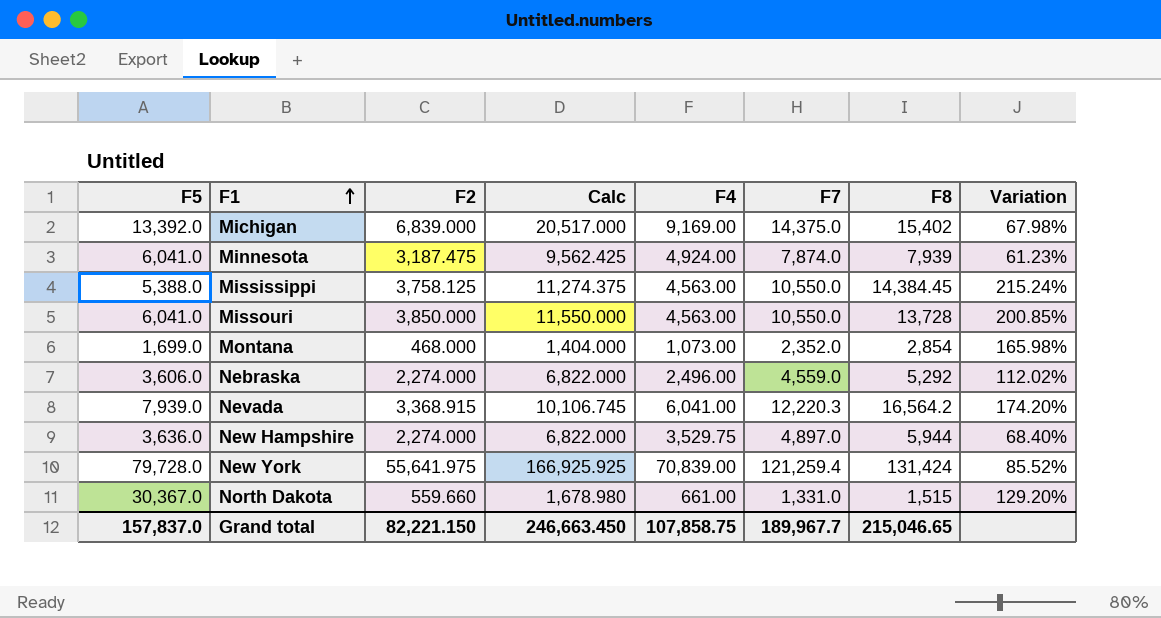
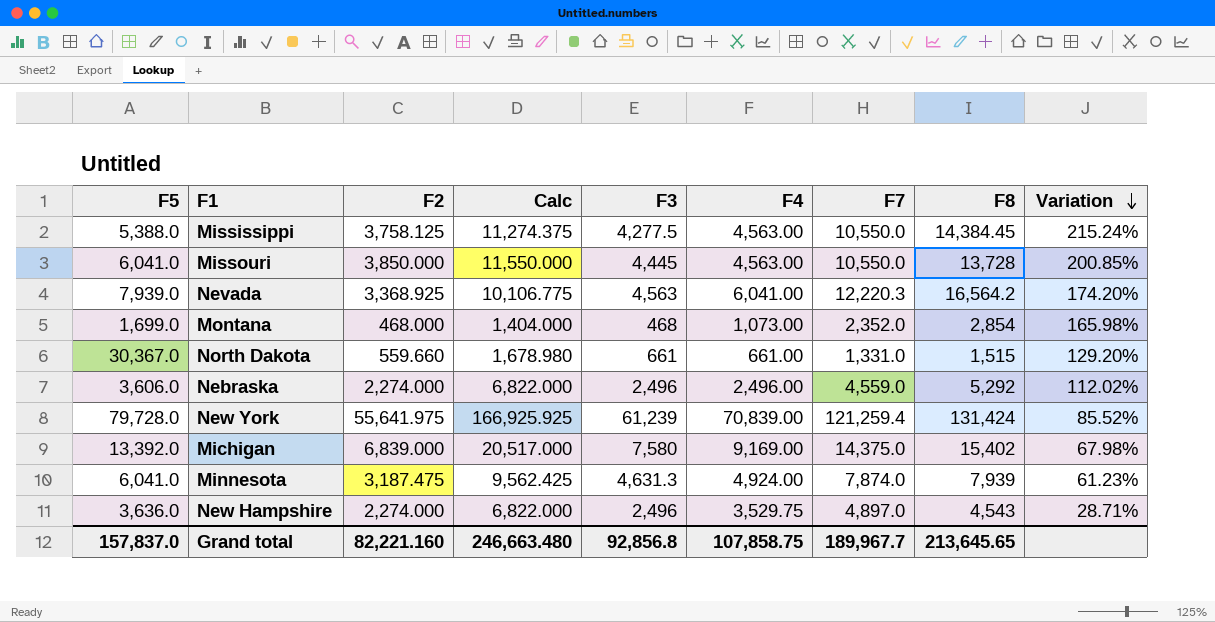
row order: F1 ascending -> Variation descending
column F3 | position: none -> 5
Nevada | F2: 3,368.915 -> 3,368.925
Nevada | Calc: 10,106.745 -> 10,106.775
New Hampshire | F8: 5,944 -> 4,543
New Hampshire | Variation: 68.40% -> 28.71%
Grand total | F2: 82,221.150 -> 82,221.160
Grand total | Calc: 246,663.450 -> 246,663.480
Grand total | F8: 215,046.65 -> 213,645.65

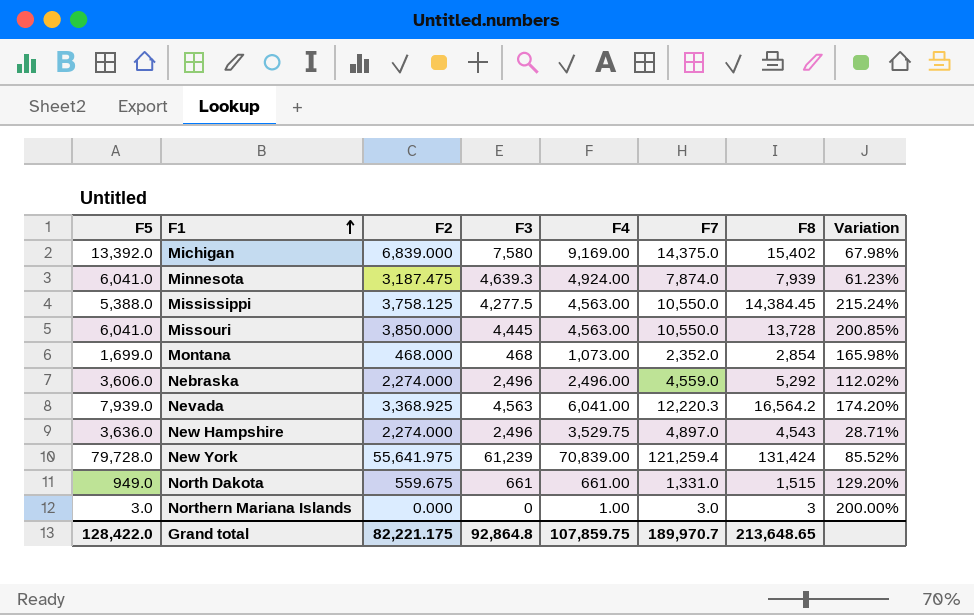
row order: Variation descending -> F1 ascending
column Calc | formula: [F2] * 3 -> none
Minnesota | F3: 4,631.3 -> 4,639.3
North Dakota | F5: 30,367.0 -> 949.0
North Dakota | F2: 559.660 -> 559.675
row Northern Mariana Islands: none -> 3.0 | 0.000 | 0 | 1.00 | 3.0 | 3 | 200.00%
Grand total | F5: 157,837.0 -> 128,422.0
Grand total | F2: 82,221.160 -> 82,221.175
Grand total | F3: 92,856.8 -> 92,864.8
Grand total | F4: 107,858.75 -> 107,859.75
Grand total | F7: 189,967.7 -> 189,970.7
Grand total | F8: 213,645.65 -> 213,648.65

